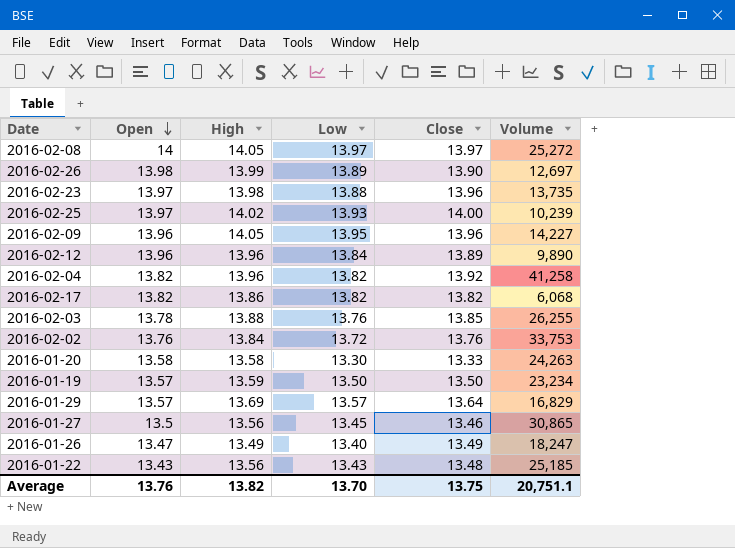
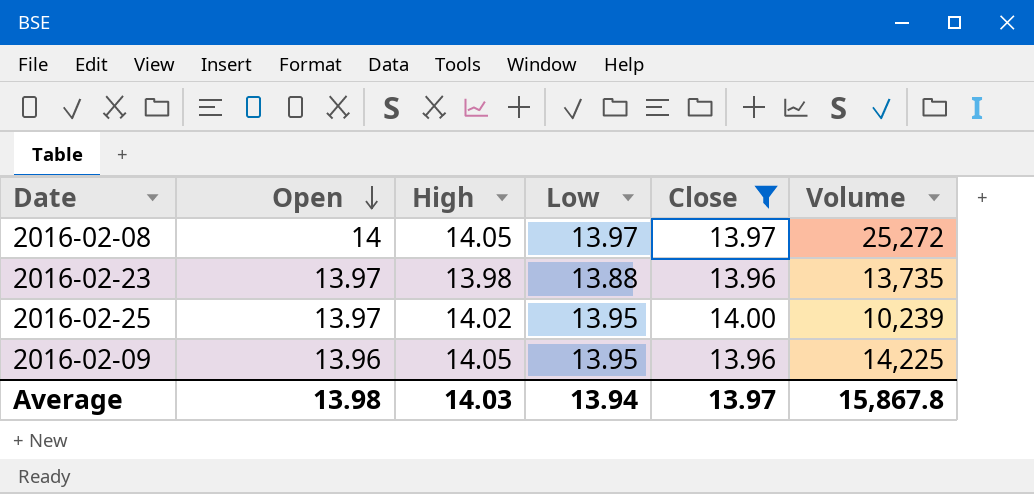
filter: none -> Close >= 13.96
2016-02-25 | Low: 13.93 -> 13.95
2016-02-09 | Volume: 14,227 -> 14,225
Average | Open: 13.76 -> 13.98
Average | High: 13.82 -> 14.03
Average | Low: 13.70 -> 13.94
Average | Close: 13.75 -> 13.97
Average | Volume: 20,751.1 -> 15,867.8

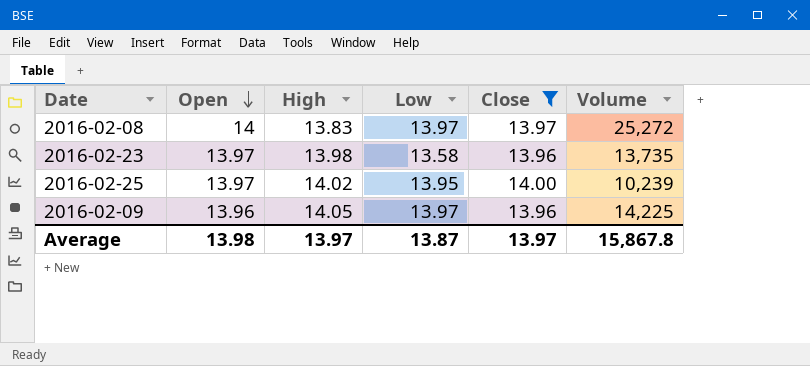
2016-02-08 | High: 14.05 -> 13.83
2016-02-23 | Low: 13.88 -> 13.58
2016-02-09 | Low: 13.95 -> 13.97
Average | High: 14.03 -> 13.97
Average | Low: 13.94 -> 13.87

